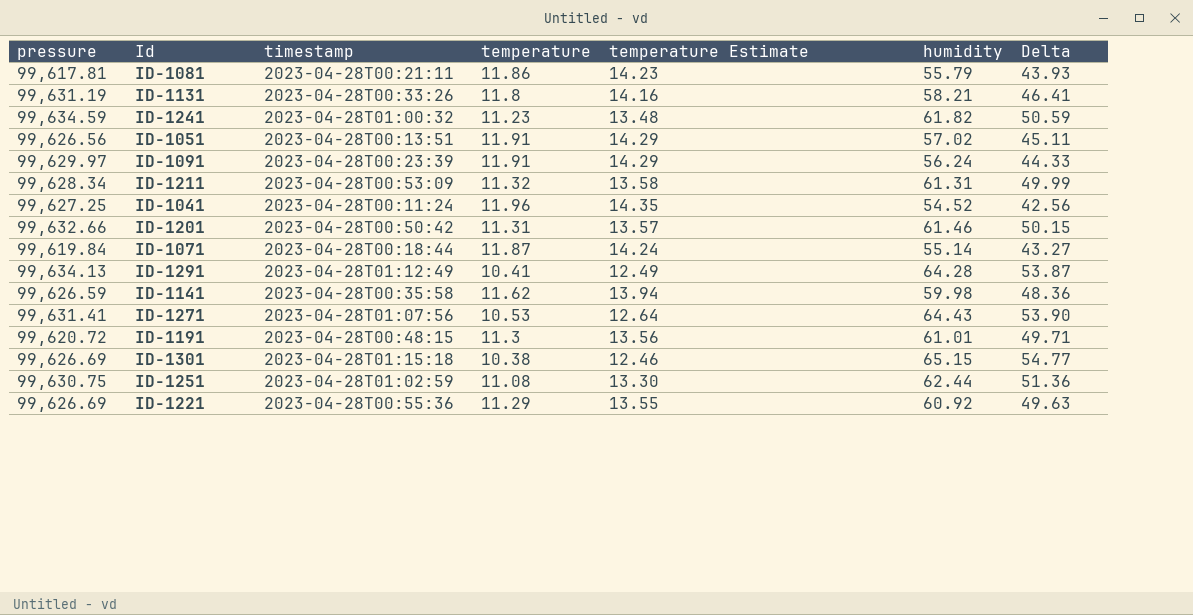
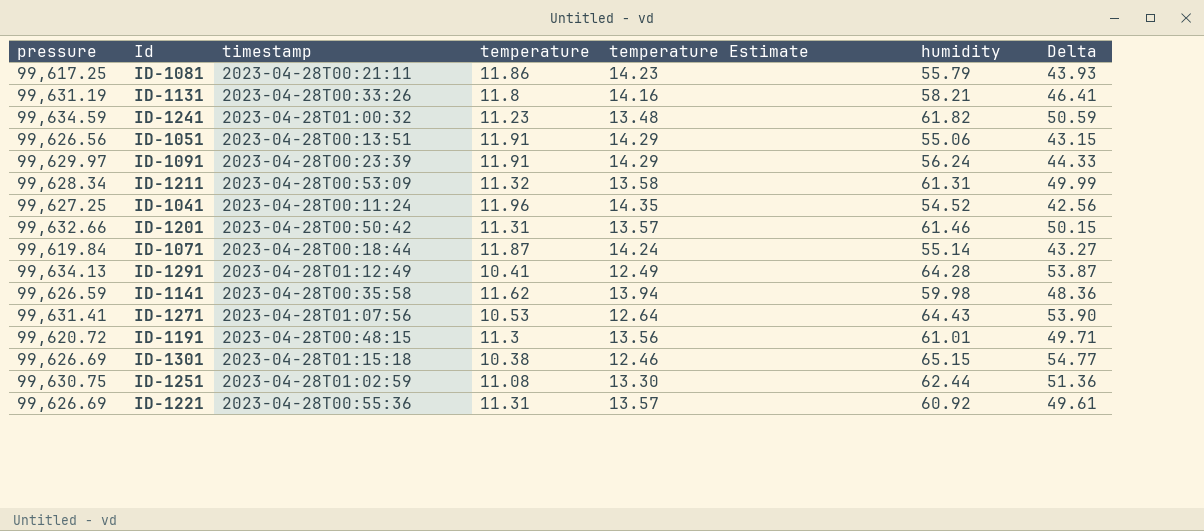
ID-1081 | pressure: 99,617.81 -> 99,617.25
ID-1051 | humidity: 57.02 -> 55.06
ID-1051 | Delta: 45.11 -> 43.15
ID-1221 | temperature: 11.29 -> 11.31
ID-1221 | temperature Estimate: 13.55 -> 13.57
ID-1221 | Delta: 49.63 -> 49.61

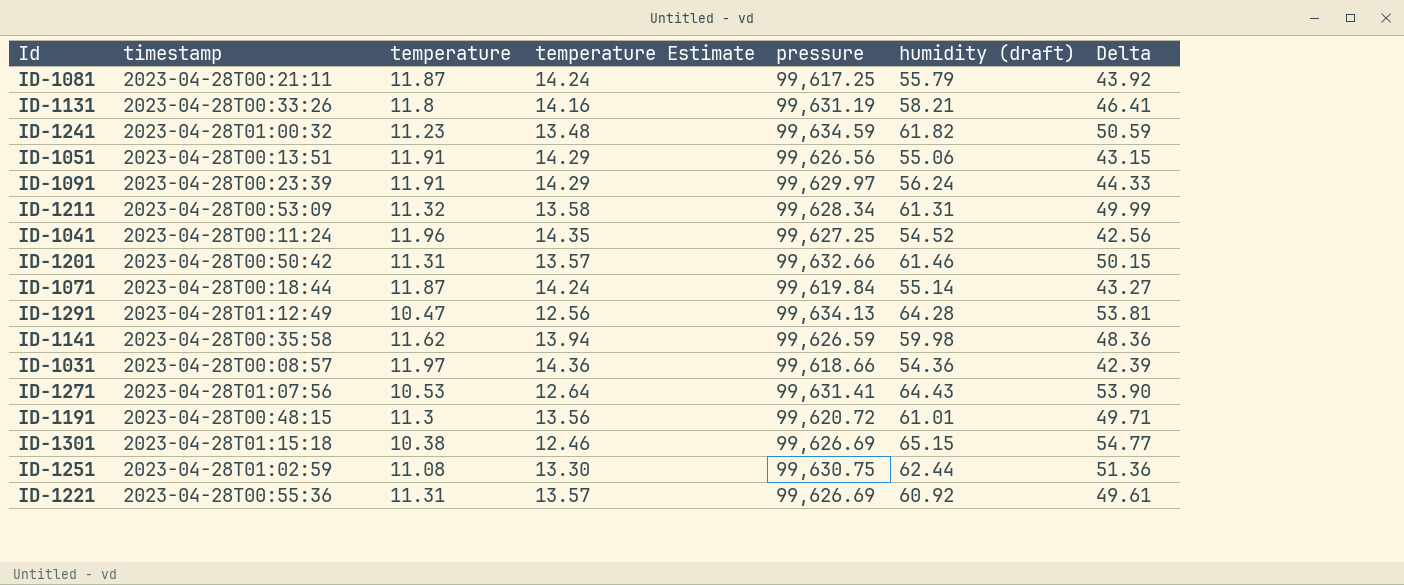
column pressure | position: 1 -> 5
column name: humidity -> humidity (draft)
ID-1081 | temperature: 11.86 -> 11.87
ID-1081 | temperature Estimate: 14.23 -> 14.24
ID-1081 | Delta: 43.93 -> 43.92
ID-1291 | temperature: 10.41 -> 10.47
ID-1291 | temperature Estimate: 12.49 -> 12.56
ID-1291 | Delta: 53.87 -> 53.81
row ID-1031: none -> 2023-04-28T00:08:57 | 11.97 | 14.36 | 99,618.66 | 54.36 | 42.39

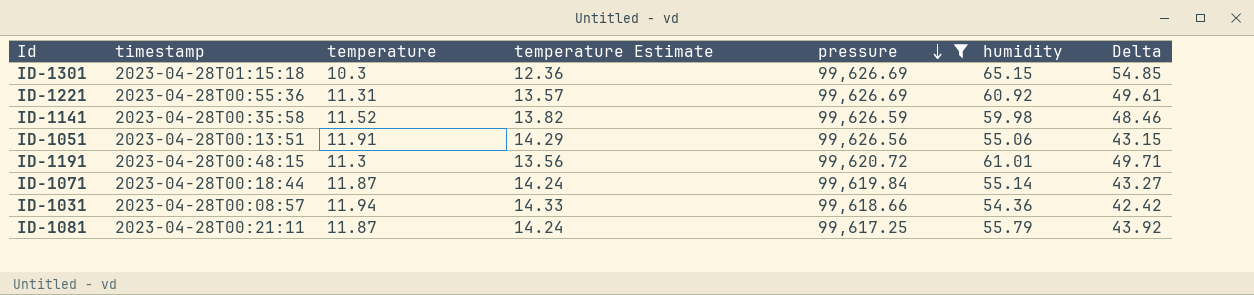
filter: none -> pressure <= 99,626.69
row order: none -> pressure descending
column name: humidity (draft) -> humidity
ID-1301 | temperature: 10.38 -> 10.3
ID-1301 | temperature Estimate: 12.46 -> 12.36
ID-1301 | Delta: 54.77 -> 54.85
ID-1141 | temperature: 11.62 -> 11.52
ID-1141 | temperature Estimate: 13.94 -> 13.82
ID-1141 | Delta: 48.36 -> 48.46
ID-1031 | temperature: 11.97 -> 11.94
ID-1031 | temperature Estimate: 14.36 -> 14.33
ID-1031 | Delta: 42.39 -> 42.42

